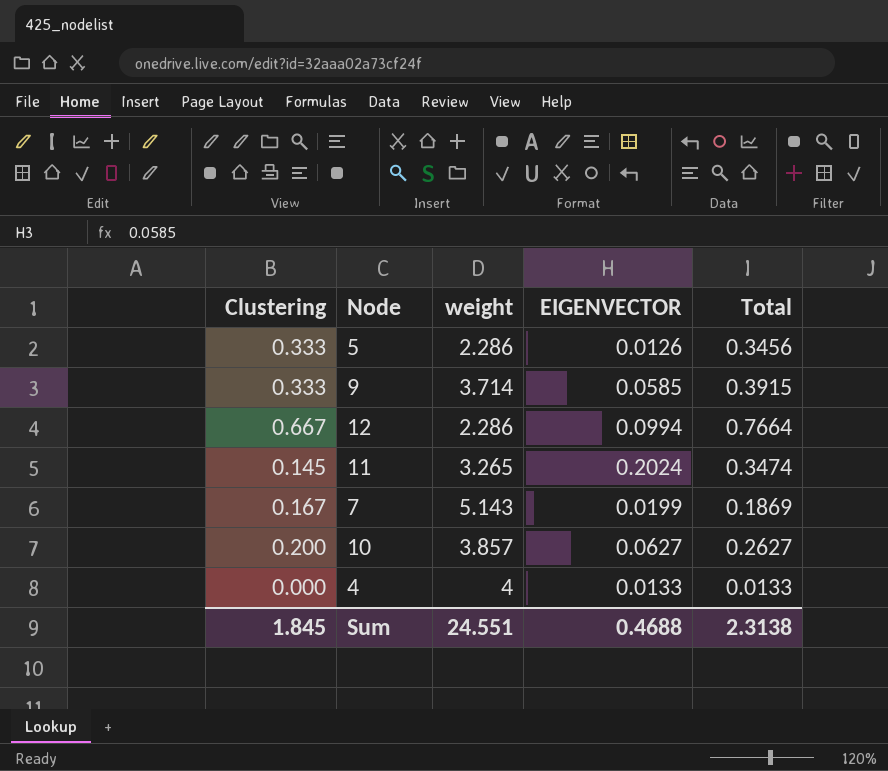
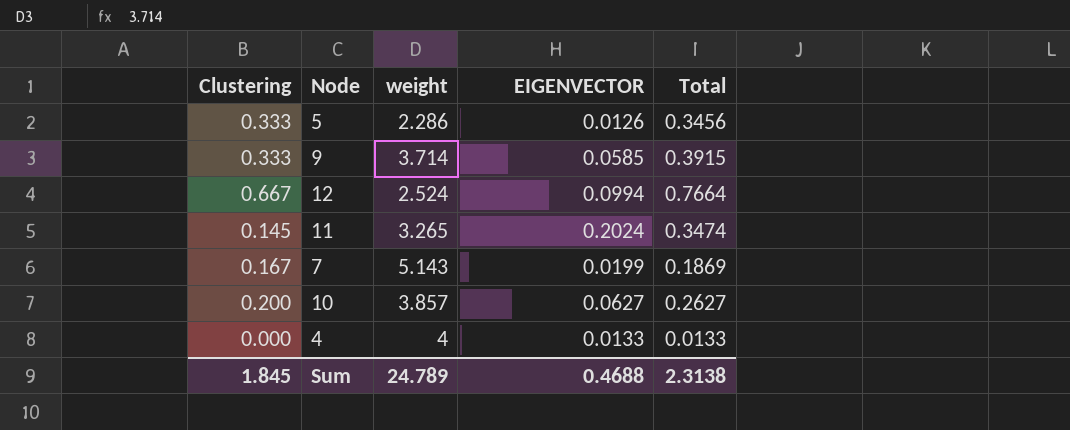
12 | weight: 2.286 -> 2.524
Sum | weight: 24.551 -> 24.789

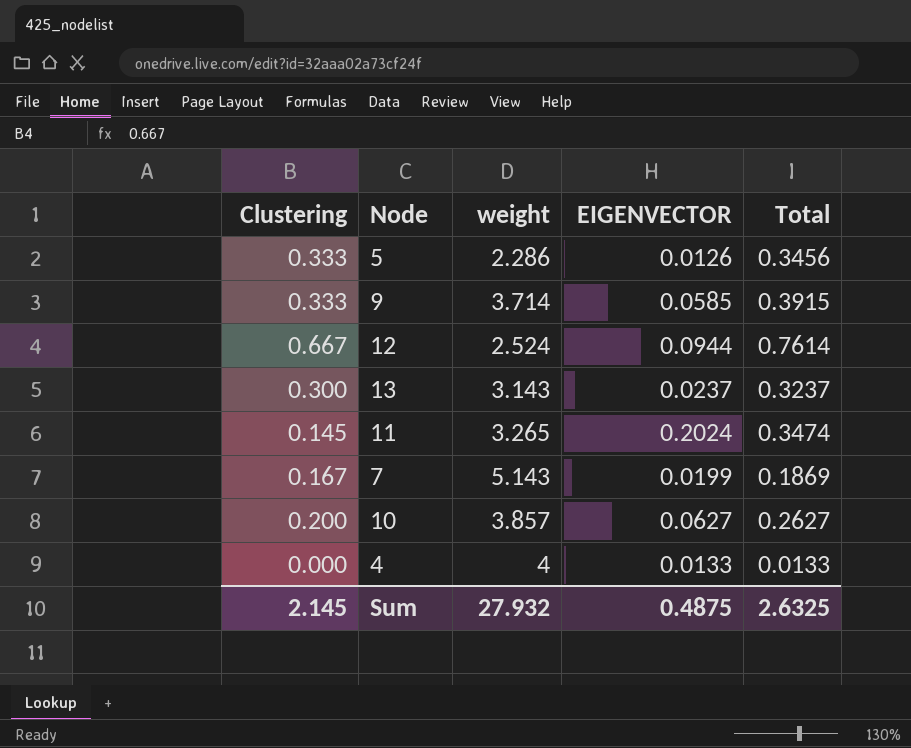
12 | EIGENVECTOR: 0.0994 -> 0.0944
12 | Total: 0.7664 -> 0.7614
row 13: none -> 0.300 | 3.143 | 0.0237 | 0.3237
Sum | Clustering: 1.845 -> 2.145
Sum | weight: 24.789 -> 27.932
Sum | EIGENVECTOR: 0.4688 -> 0.4875
Sum | Total: 2.3138 -> 2.6325

